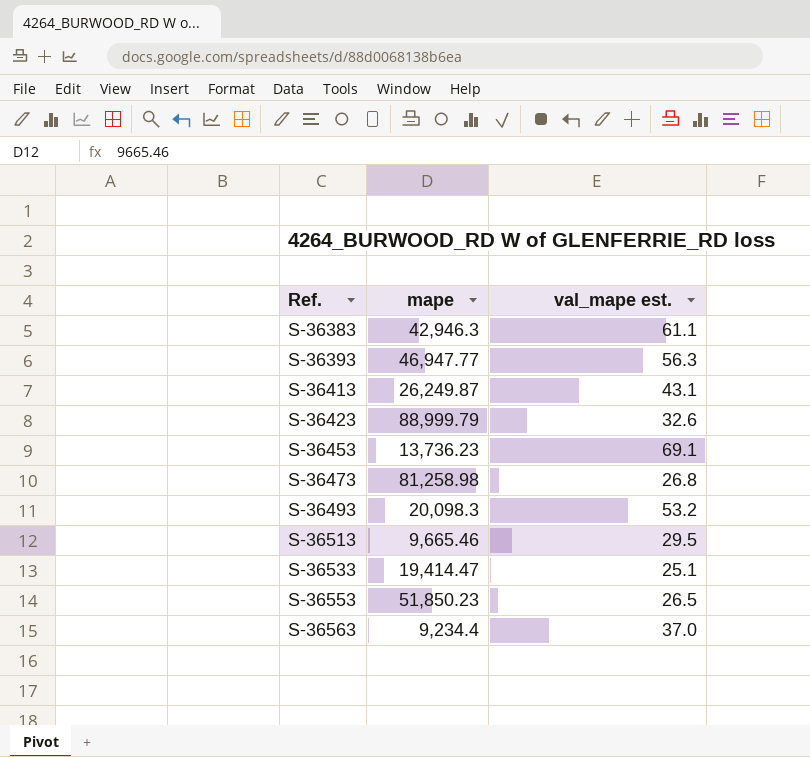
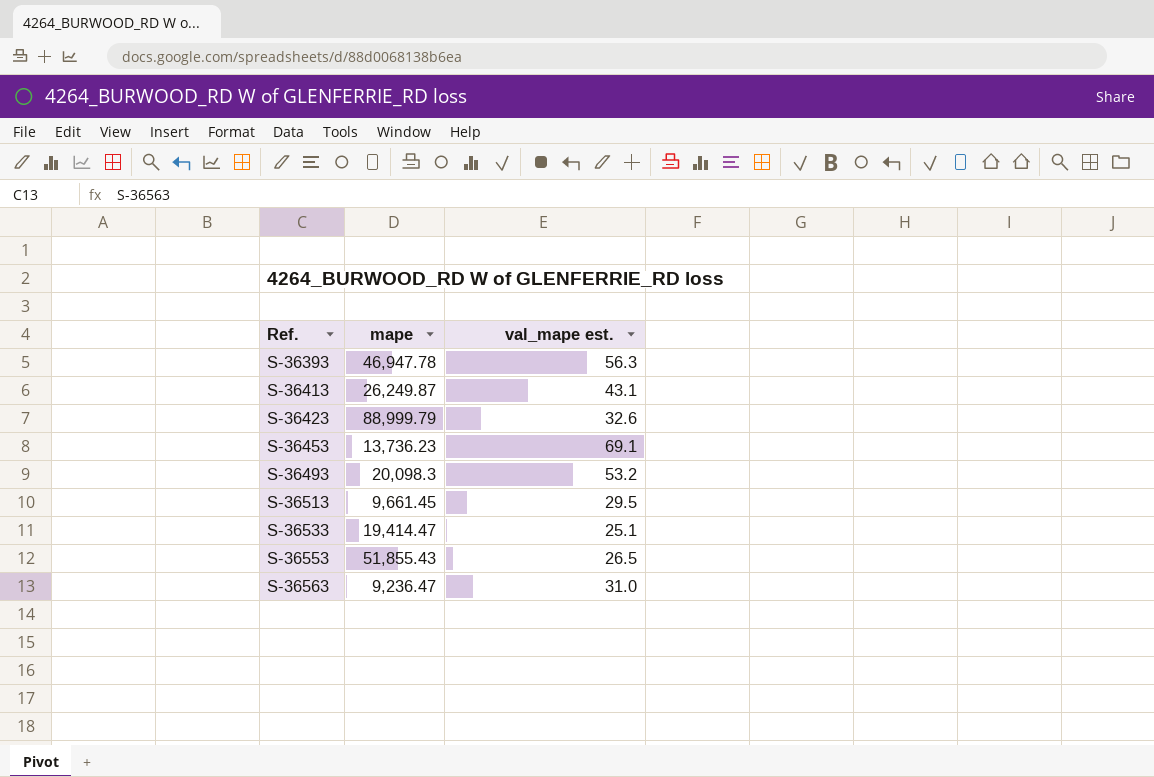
row S-36383: 42,946.3 | 61.1 -> none
row S-36473: 81,258.98 | 26.8 -> none
S-36393 | mape: 46,947.77 -> 46,947.78
S-36513 | mape: 9,665.46 -> 9,661.45
S-36553 | mape: 51,850.23 -> 51,855.43
S-36563 | mape: 9,234.4 -> 9,236.47
S-36563 | val_mape est.: 37.0 -> 31.0

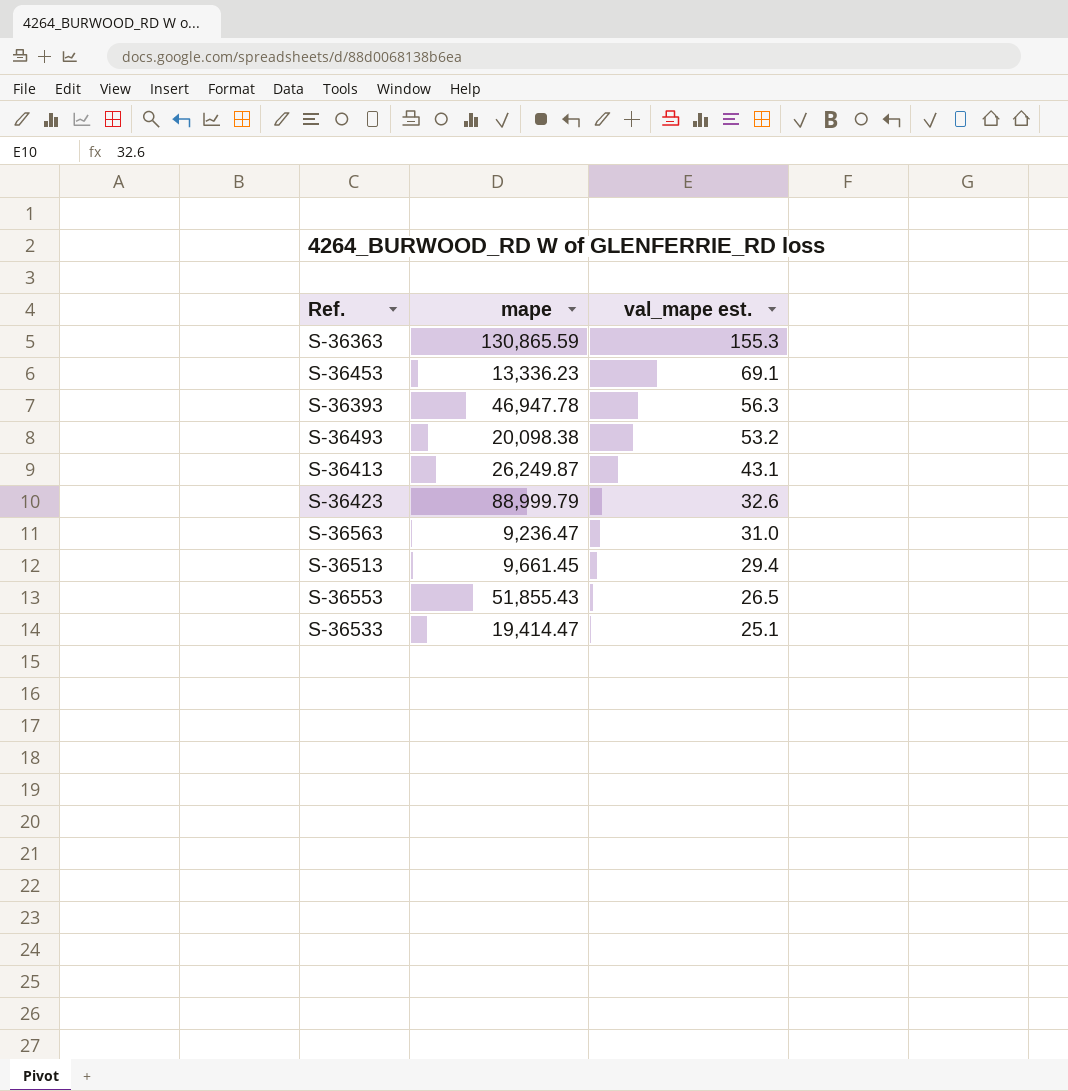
row order: Ref. ascending -> val_mape est. descending
row S-36363: none -> 130,865.59 | 155.3
S-36453 | mape: 13,736.23 -> 13,336.23
S-36493 | mape: 20,098.3 -> 20,098.38
S-36513 | val_mape est.: 29.5 -> 29.4

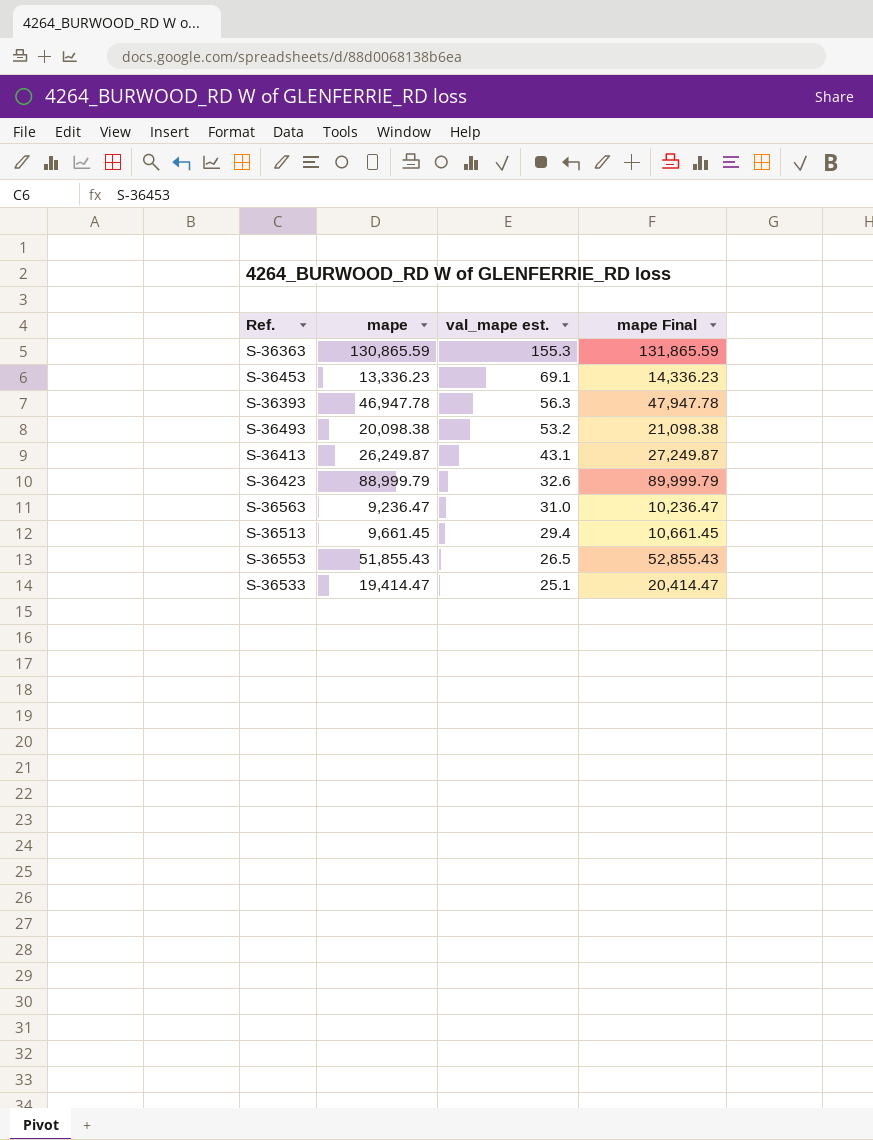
column mape Final | formula: none -> [mape] + 1000

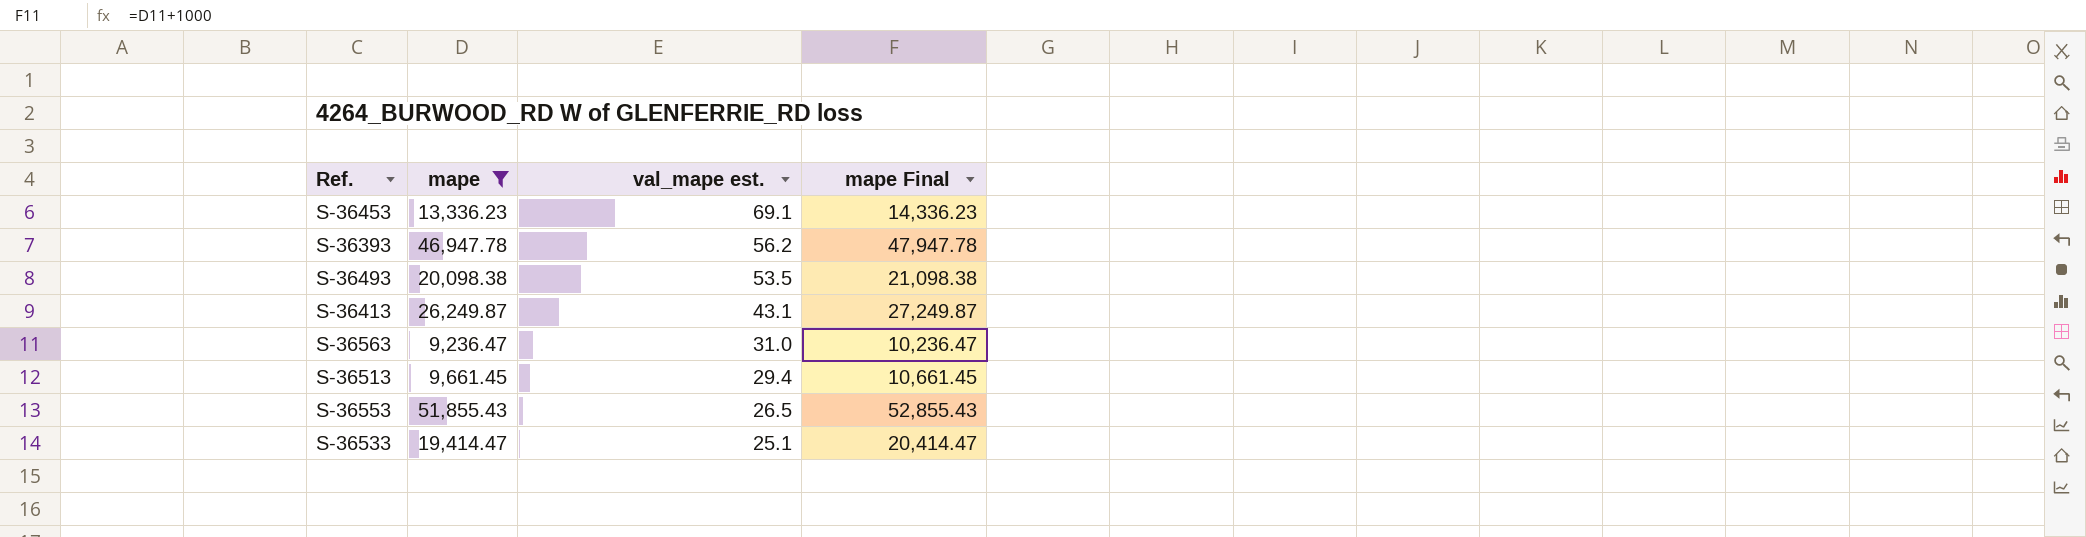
filter: none -> mape <= 51,855.43
S-36393 | val_mape est.: 56.3 -> 56.2
S-36493 | val_mape est.: 53.2 -> 53.5

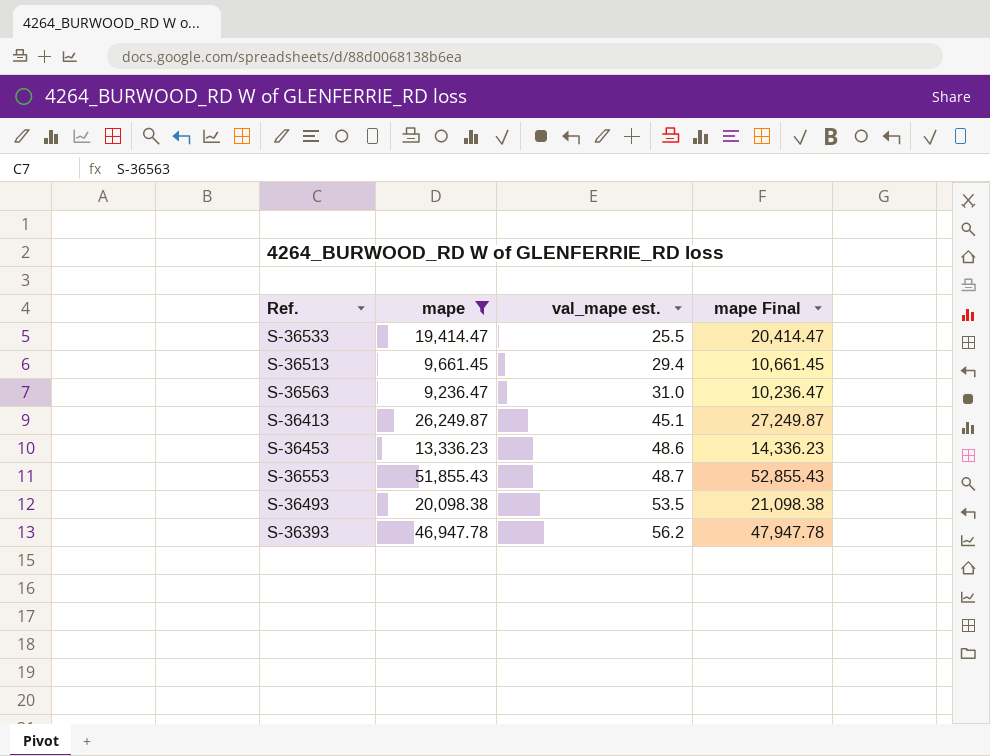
row order: val_mape est. descending -> val_mape est. ascending
S-36533 | val_mape est.: 25.1 -> 25.5
S-36413 | val_mape est.: 43.1 -> 45.1
S-36453 | val_mape est.: 69.1 -> 48.6
S-36553 | val_mape est.: 26.5 -> 48.7

